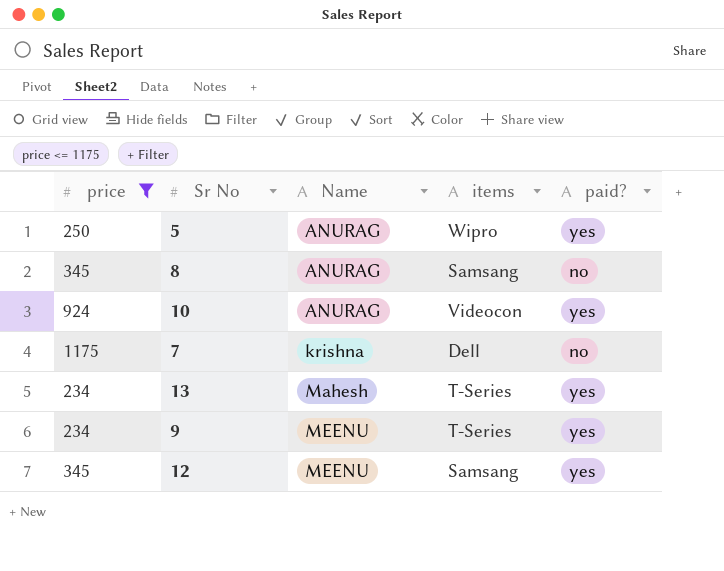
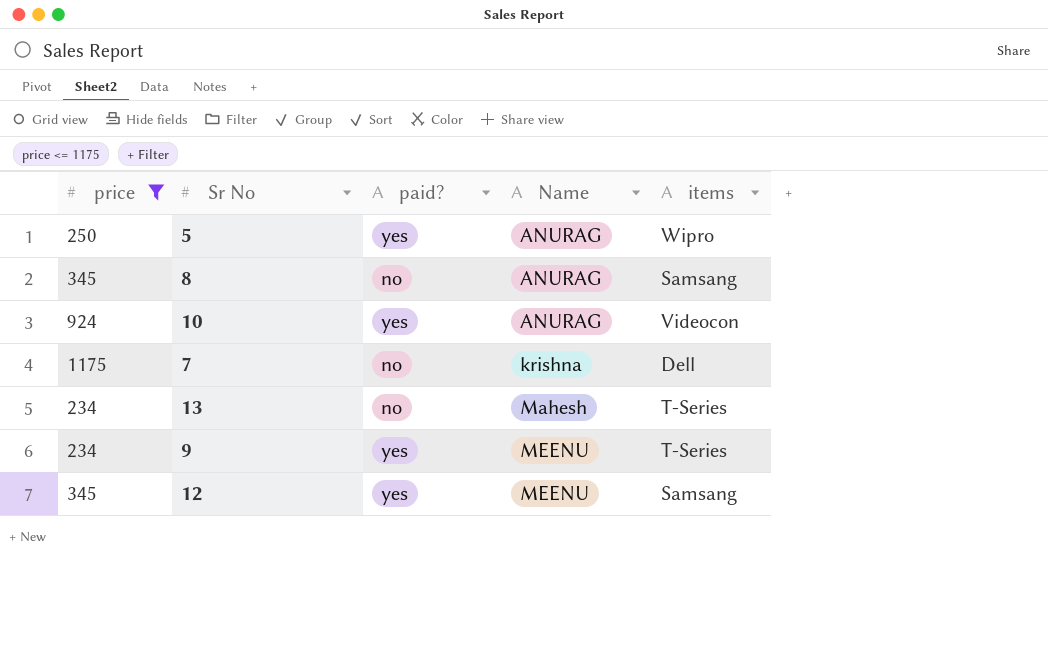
column paid? | position: 5 -> 3
13 | paid?: yes -> no

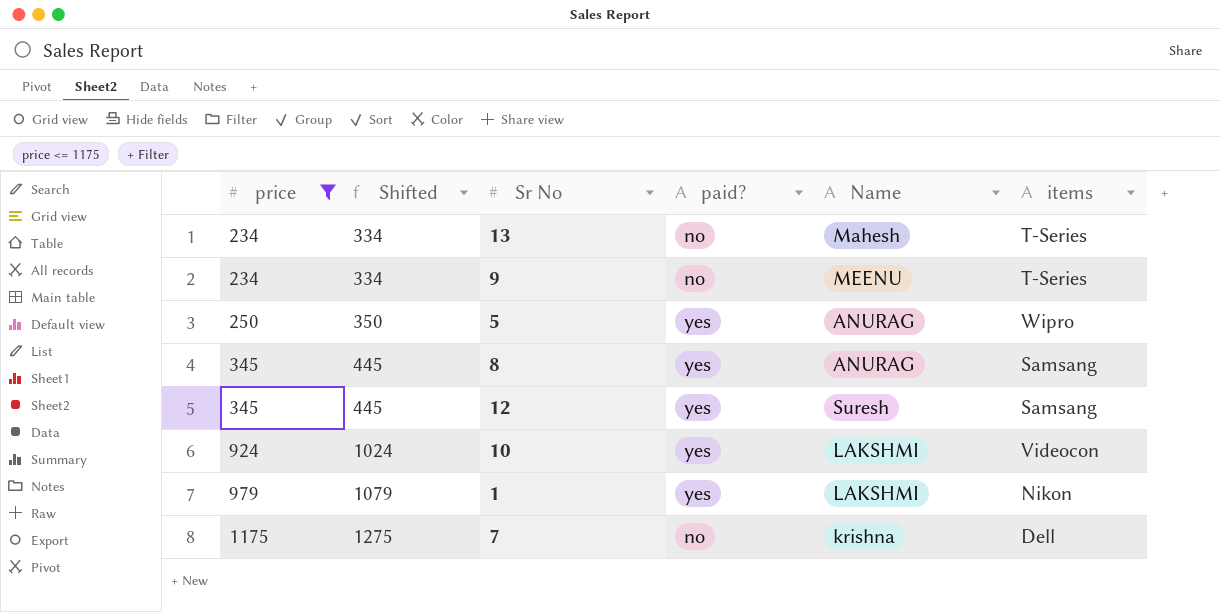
row order: Name ascending -> price ascending
column Shifted | formula: none -> [price] + 100
9 | paid?: yes -> no
8 | paid?: no -> yes
12 | Name: MEENU -> Suresh
10 | Name: ANURAG -> LAKSHMI
row 1: none -> 979 | 1079 | yes | LAKSHMI | Nikon

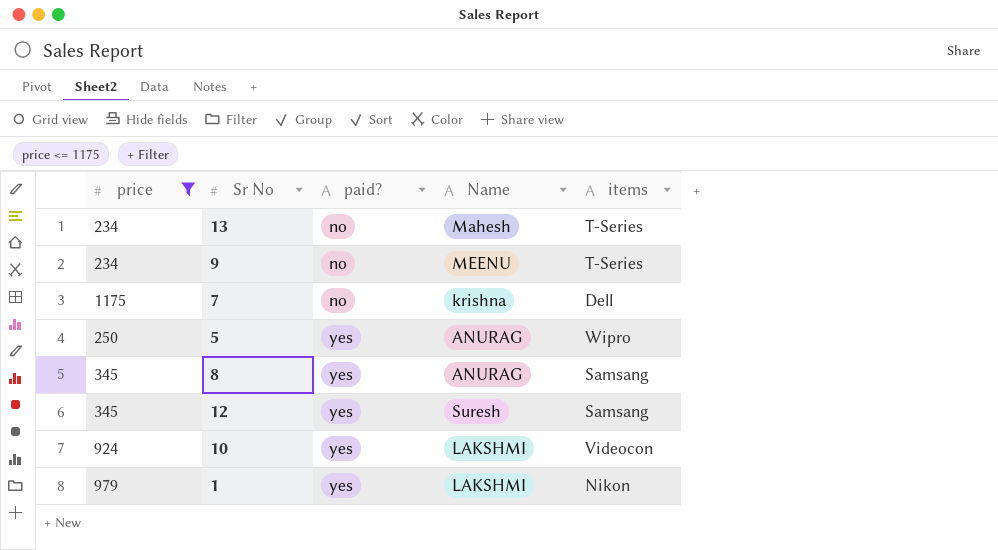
row order: price ascending -> paid? ascending
column Shifted | formula: [price] + 100 -> none

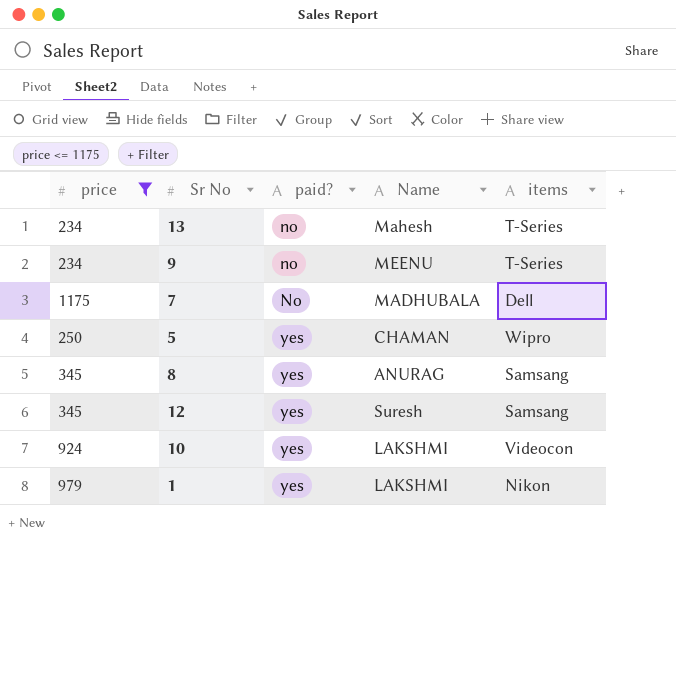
7 | paid?: no -> No
7 | Name: krishna -> MADHUBALA
5 | Name: ANURAG -> CHAMAN

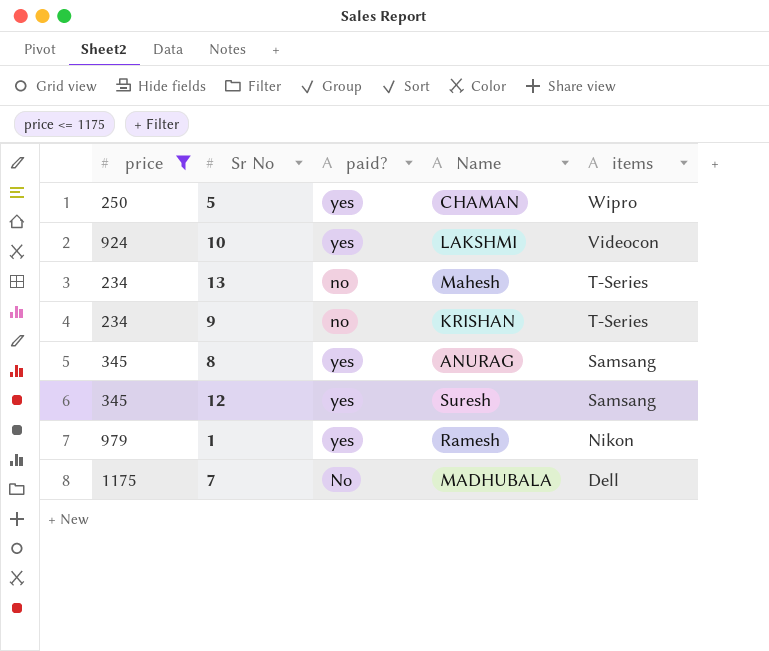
row order: paid? ascending -> items descending
9 | Name: MEENU -> KRISHAN
1 | Name: LAKSHMI -> Ramesh

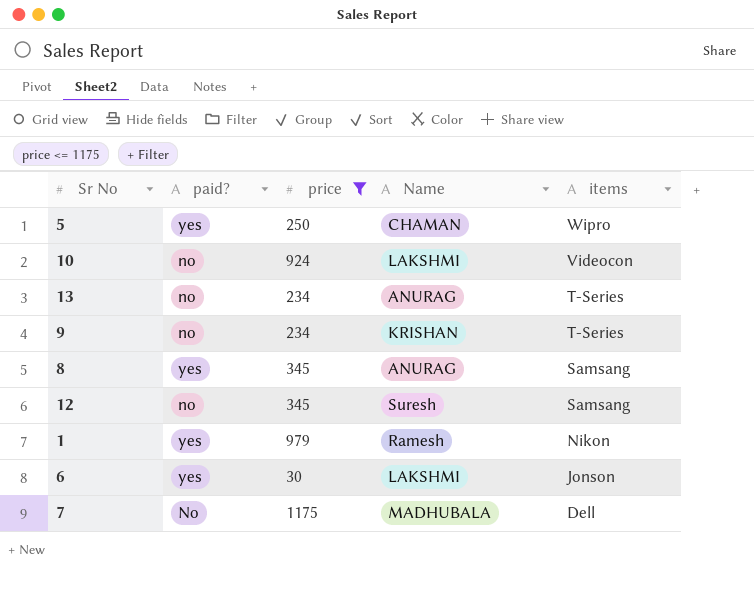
column price | position: 1 -> 3
10 | paid?: yes -> no
13 | Name: Mahesh -> ANURAG
12 | paid?: yes -> no
row 6: none -> yes | 30 | LAKSHMI | Jonson

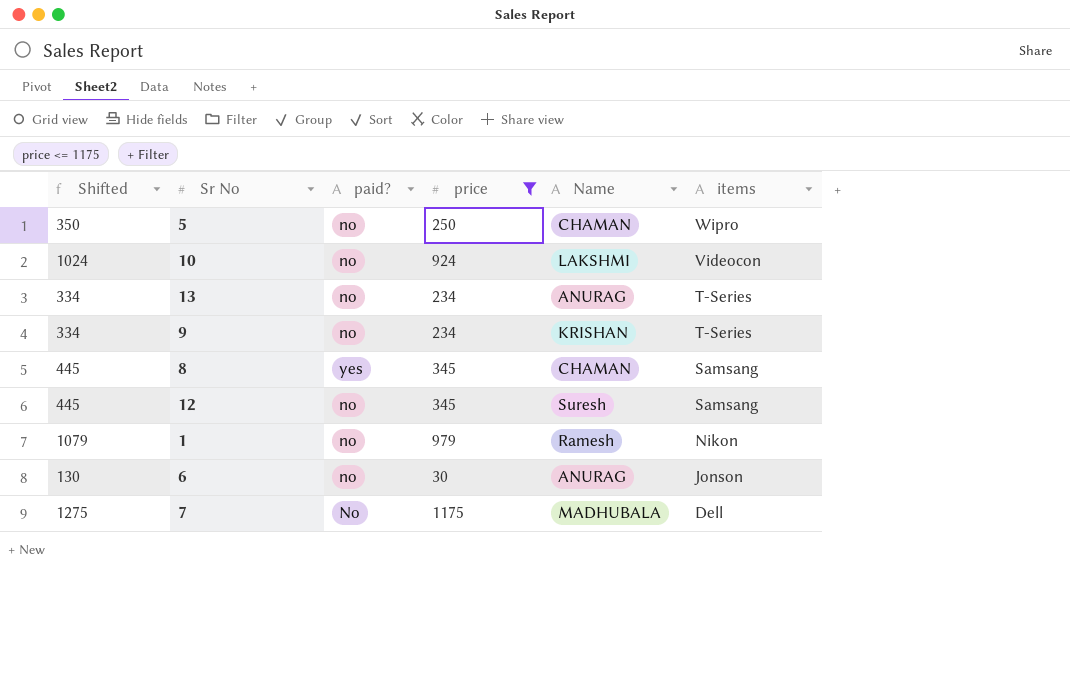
column Shifted | formula: none -> [price] + 100
5 | paid?: yes -> no
8 | Name: ANURAG -> CHAMAN
1 | paid?: yes -> no
6 | paid?: yes -> no
6 | Name: LAKSHMI -> ANURAG

